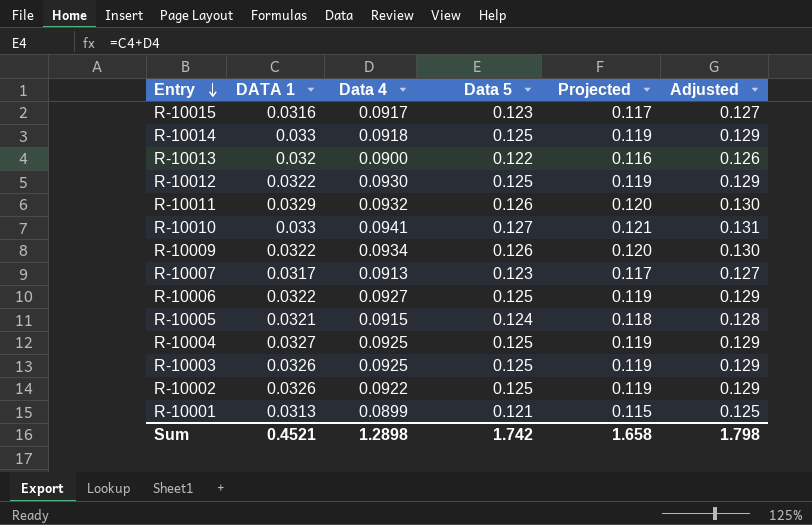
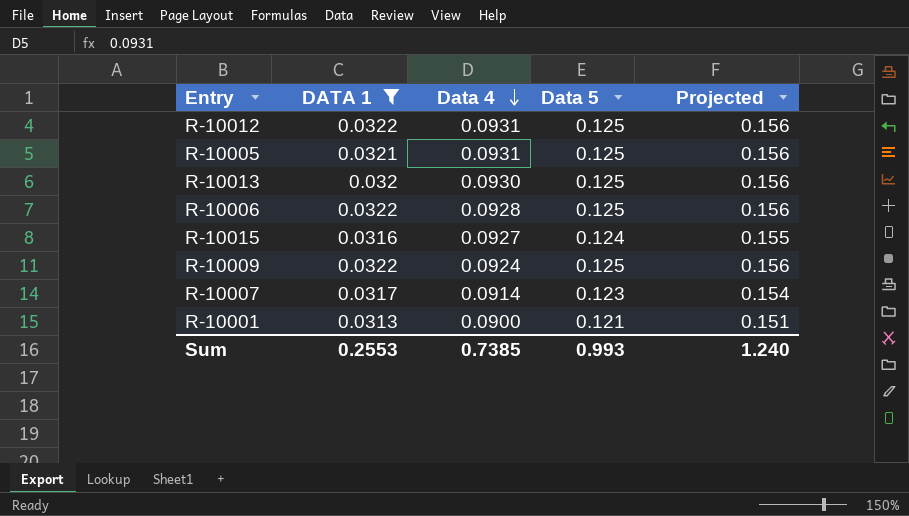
filter: none -> DATA 1 <= 0.0322
row order: Entry descending -> Data 4 descending
column Adjusted | formula: [Data 5] * 1.03 -> none
column Projected | formula: [Data 5] * 0.95 -> [Data 5] * 1.25
R-10012 | Data 4: 0.0930 -> 0.0931
R-10005 | Data 4: 0.0915 -> 0.0931
R-10005 | Data 5: 0.124 -> 0.125
R-10013 | Data 4: 0.0900 -> 0.0930
R-10013 | Data 5: 0.122 -> 0.125
R-10006 | Data 4: 0.0927 -> 0.0928
R-10015 | Data 4: 0.0917 -> 0.0927
R-10015 | Data 5: 0.123 -> 0.124
R-10009 | Data 4: 0.0934 -> 0.0924
R-10009 | Data 5: 0.126 -> 0.125
R-10007 | Data 4: 0.0913 -> 0.0914
R-10001 | Data 4: 0.0899 -> 0.0900
Sum | DATA 1: 0.4521 -> 0.2553
Sum | Data 4: 1.2898 -> 0.7385
Sum | Data 5: 1.742 -> 0.993
Sum | Projected: 1.658 -> 1.240

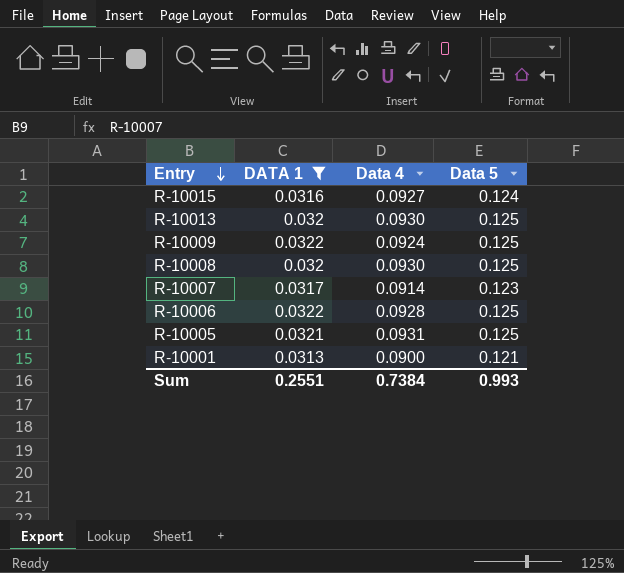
row order: Data 4 descending -> Entry descending
column Projected | formula: [Data 5] * 1.25 -> none
row R-10012: 0.0322 | 0.0931 | 0.125 | 0.156 -> none
row R-10008: none -> 0.032 | 0.0930 | 0.125
Sum | DATA 1: 0.2553 -> 0.2551
Sum | Data 4: 0.7385 -> 0.7384

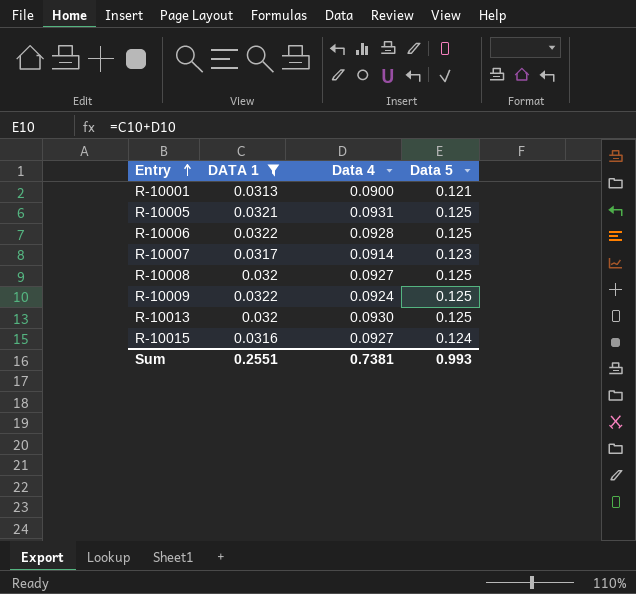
row order: Entry descending -> Entry ascending
R-10008 | Data 4: 0.0930 -> 0.0927
Sum | Data 4: 0.7384 -> 0.7381

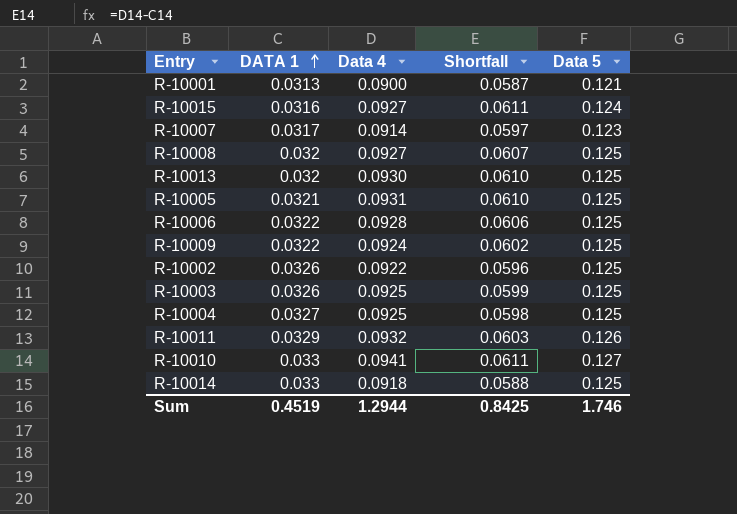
filter: DATA 1 <= 0.0322 -> none
row order: Entry ascending -> DATA 1 ascending
column Shortfall | formula: none -> [Data 4] - [DATA 1]
Sum | DATA 1: 0.2551 -> 0.4519
Sum | Data 4: 0.7381 -> 1.2944
Sum | Data 5: 0.993 -> 1.746

